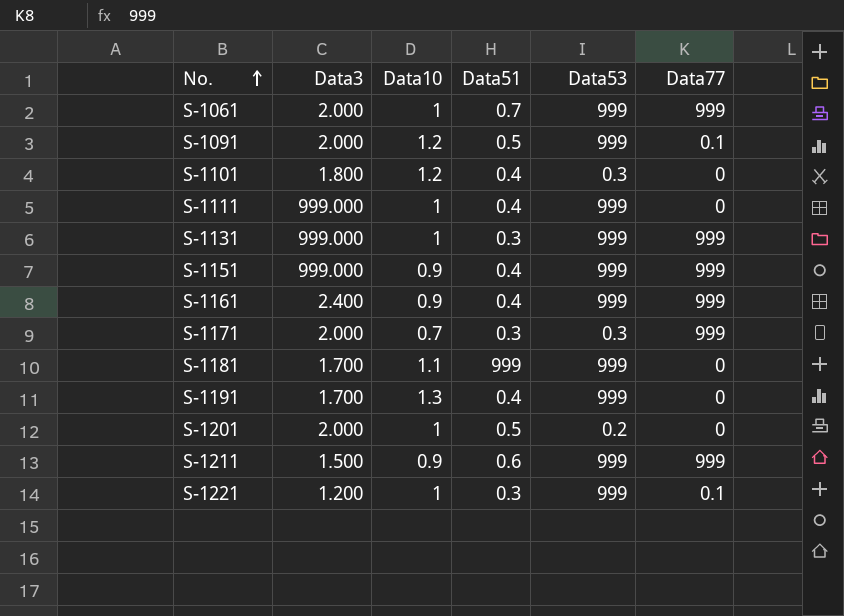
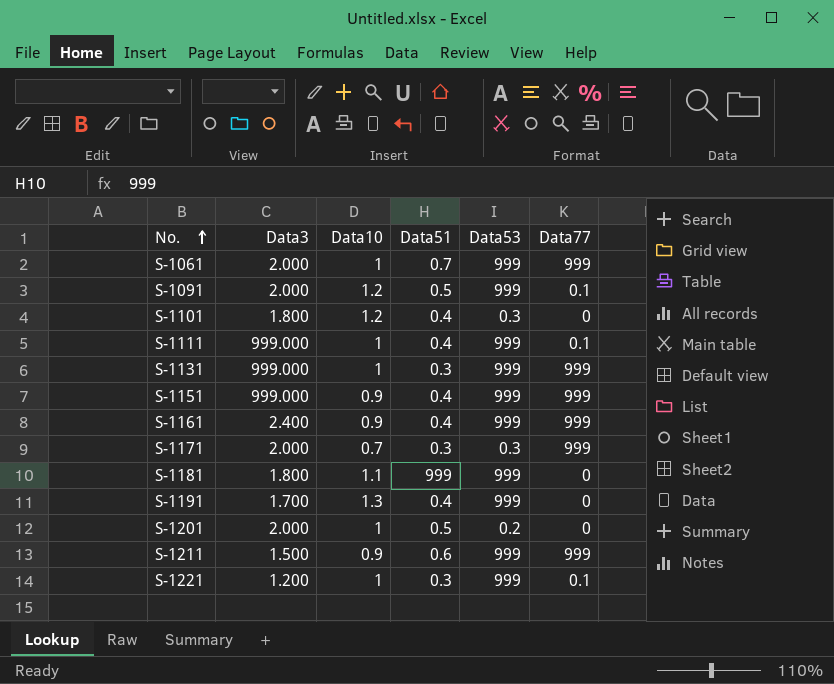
S-1111 | Data77: 0 -> 0.1
S-1181 | Data3: 1.700 -> 1.800

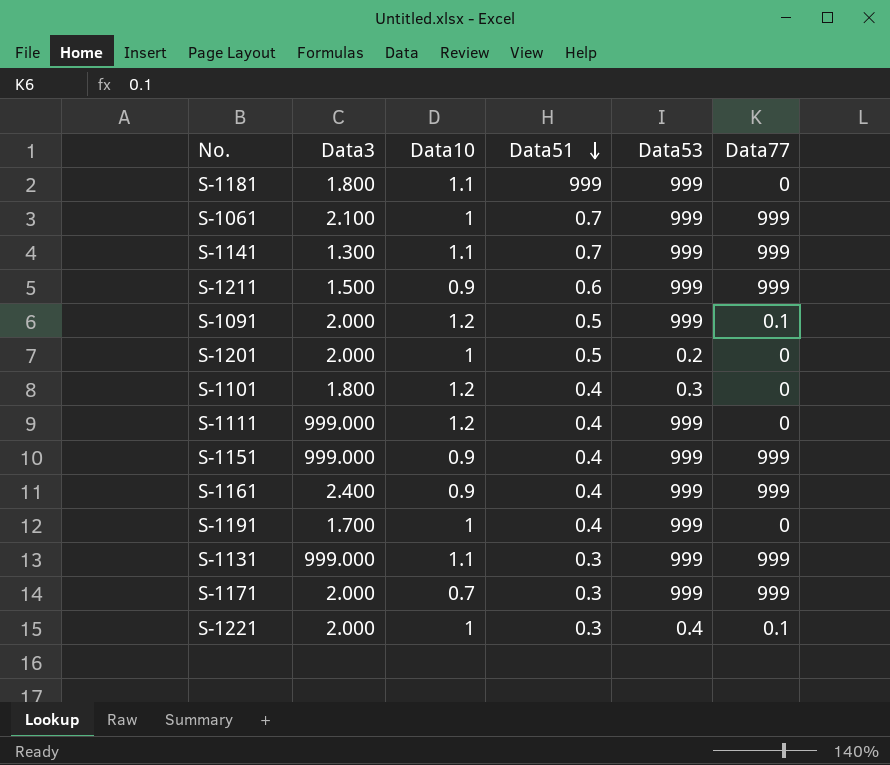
row order: No. ascending -> Data51 descending
S-1061 | Data3: 2.000 -> 2.100
row S-1141: none -> 1.300 | 1.1 | 0.7 | 999 | 999
S-1111 | Data10: 1 -> 1.2
S-1111 | Data77: 0.1 -> 0
S-1191 | Data10: 1.3 -> 1
S-1131 | Data10: 1 -> 1.1
S-1171 | Data53: 0.3 -> 999
S-1221 | Data3: 1.200 -> 2.000
S-1221 | Data53: 999 -> 0.4

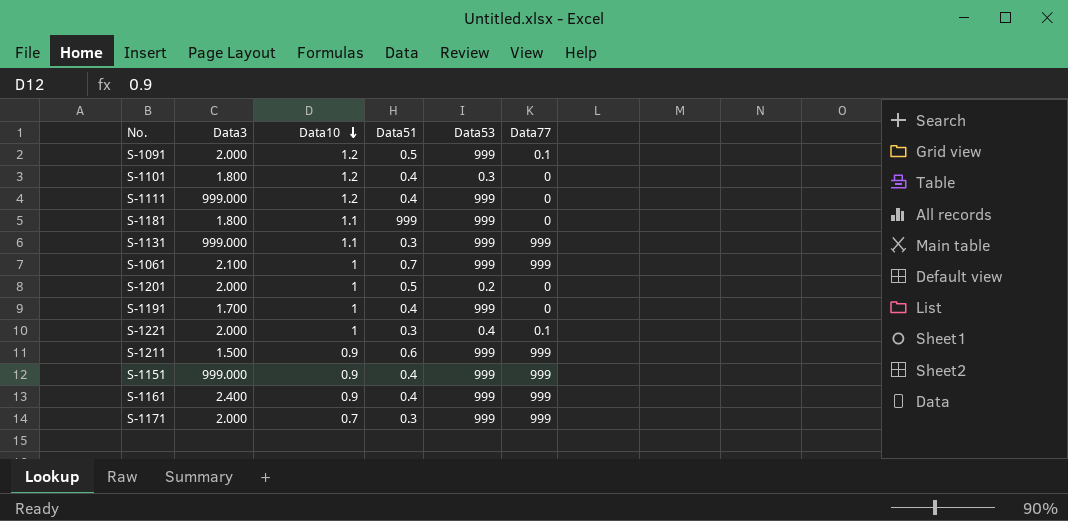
row order: Data51 descending -> Data10 descending
row S-1141: 1.300 | 1.1 | 0.7 | 999 | 999 -> none

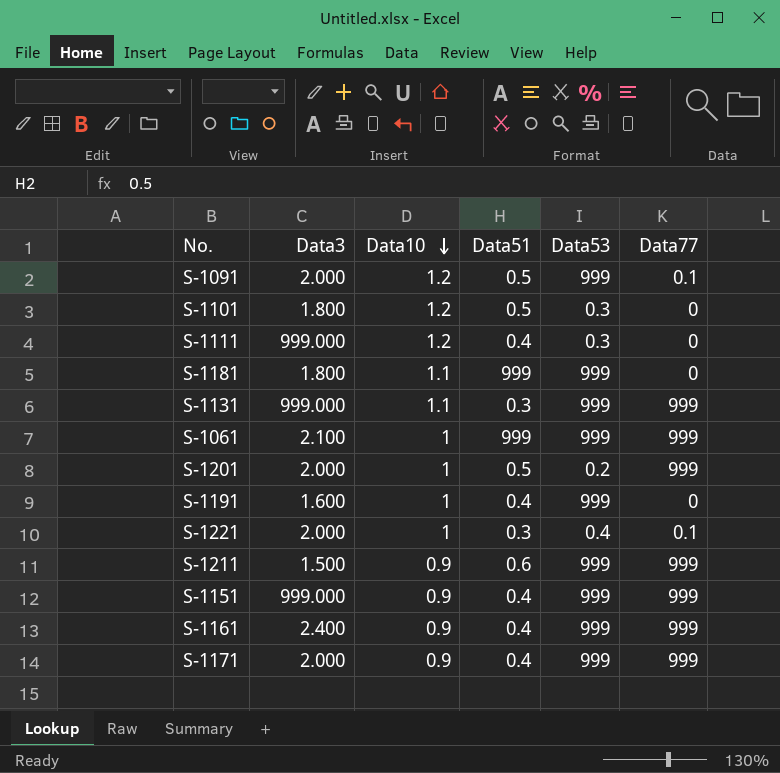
S-1101 | Data51: 0.4 -> 0.5
S-1111 | Data53: 999 -> 0.3
S-1061 | Data51: 0.7 -> 999
S-1201 | Data77: 0 -> 999
S-1191 | Data3: 1.700 -> 1.600
S-1171 | Data10: 0.7 -> 0.9
S-1171 | Data51: 0.3 -> 0.4

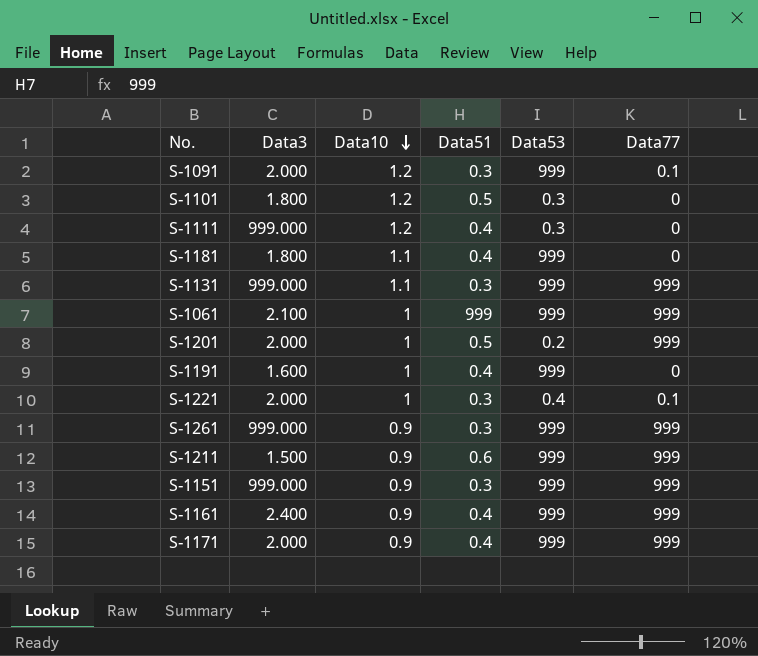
S-1091 | Data51: 0.5 -> 0.3
S-1181 | Data51: 999 -> 0.4
row S-1261: none -> 999.000 | 0.9 | 0.3 | 999 | 999
S-1151 | Data51: 0.4 -> 0.3

